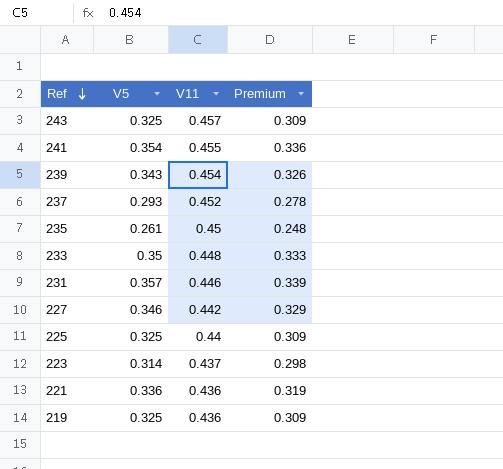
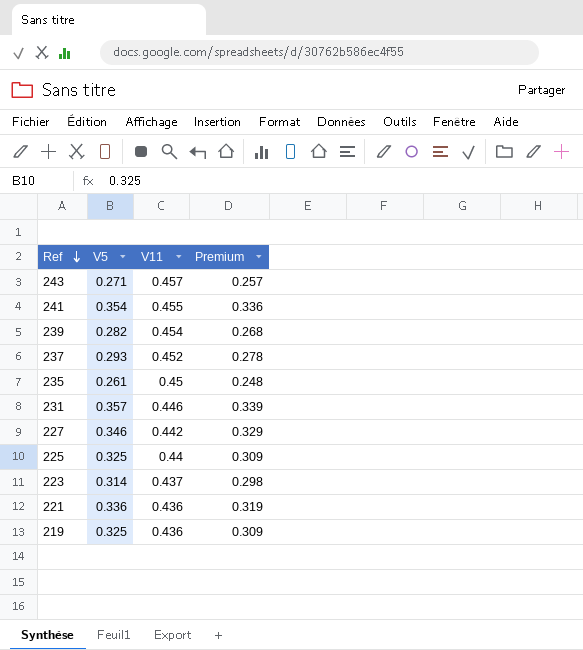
row 233: 0.35 | 0.448 | 0.333 -> none
243 | V5: 0.325 -> 0.271
243 | Premium: 0.309 -> 0.257
239 | V5: 0.343 -> 0.282
239 | Premium: 0.326 -> 0.268

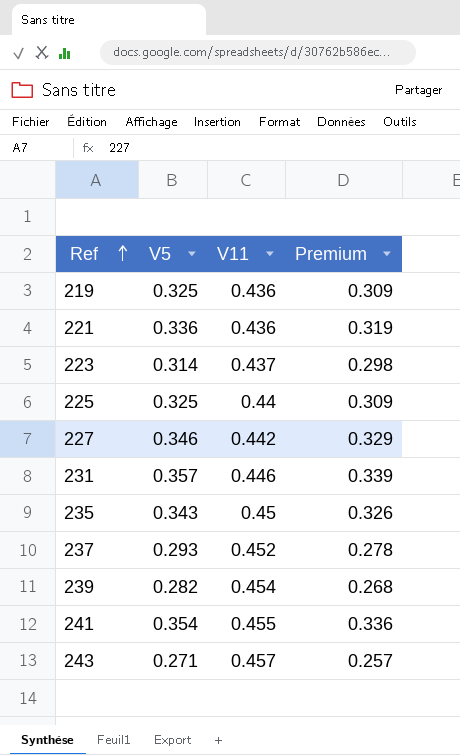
row order: Ref descending -> Ref ascending
235 | V5: 0.261 -> 0.343
235 | Premium: 0.248 -> 0.326

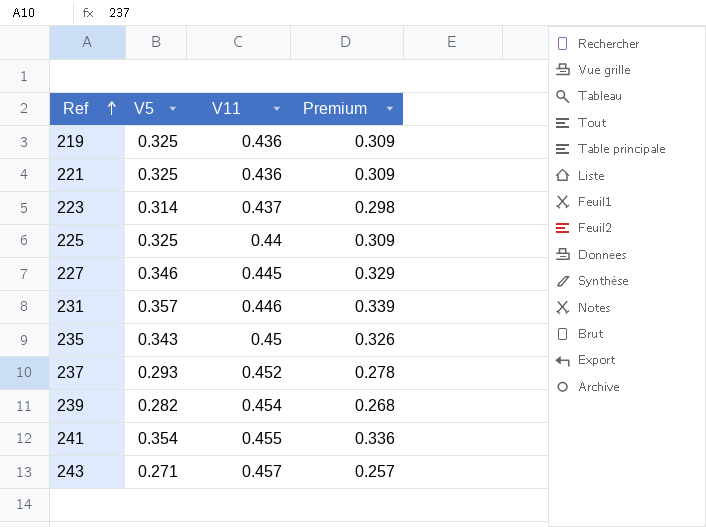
221 | V5: 0.336 -> 0.325
221 | Premium: 0.319 -> 0.309
227 | V11: 0.442 -> 0.445

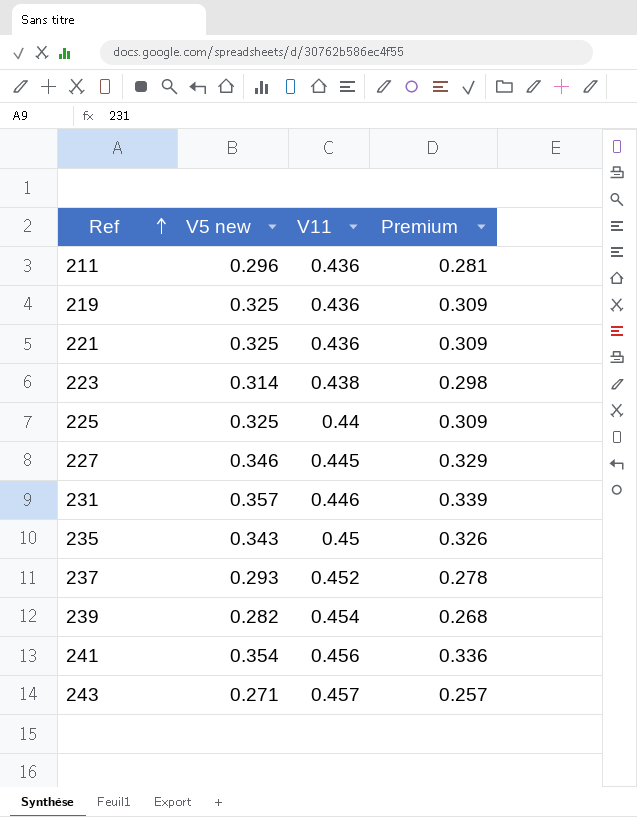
column name: V5 -> V5 new
row 211: none -> 0.296 | 0.436 | 0.281
223 | V11: 0.437 -> 0.438
241 | V11: 0.455 -> 0.456

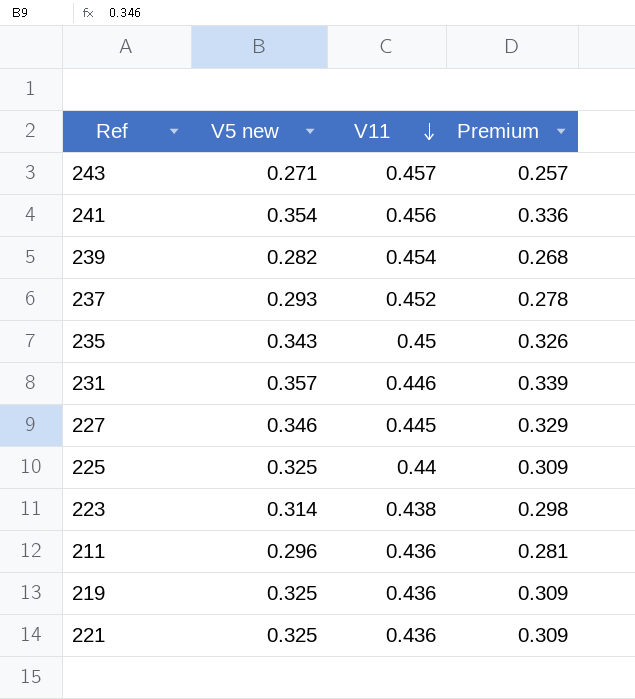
row order: Ref ascending -> V11 descending

